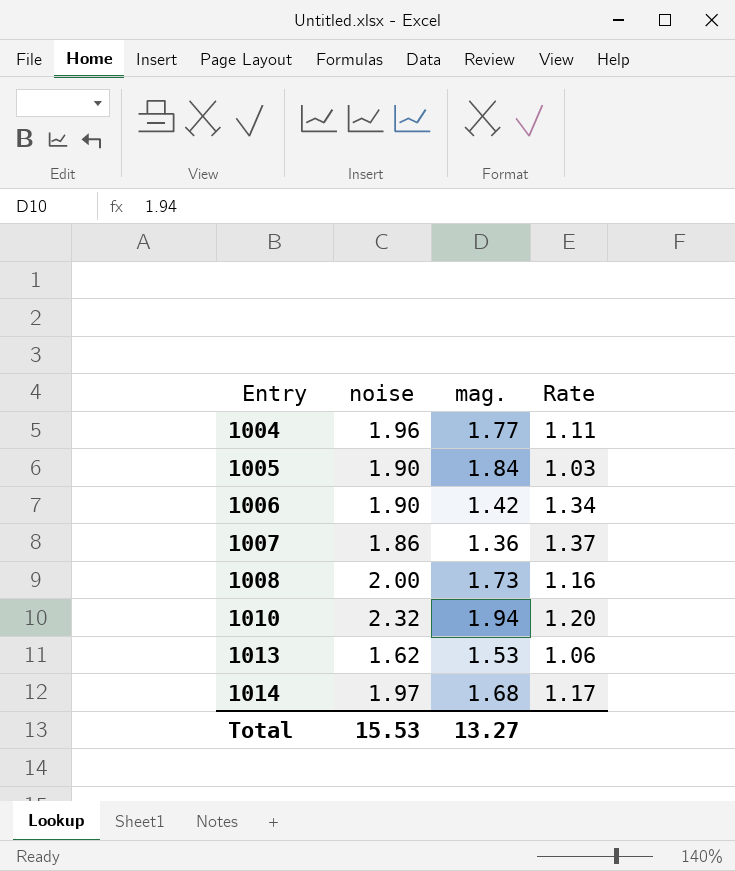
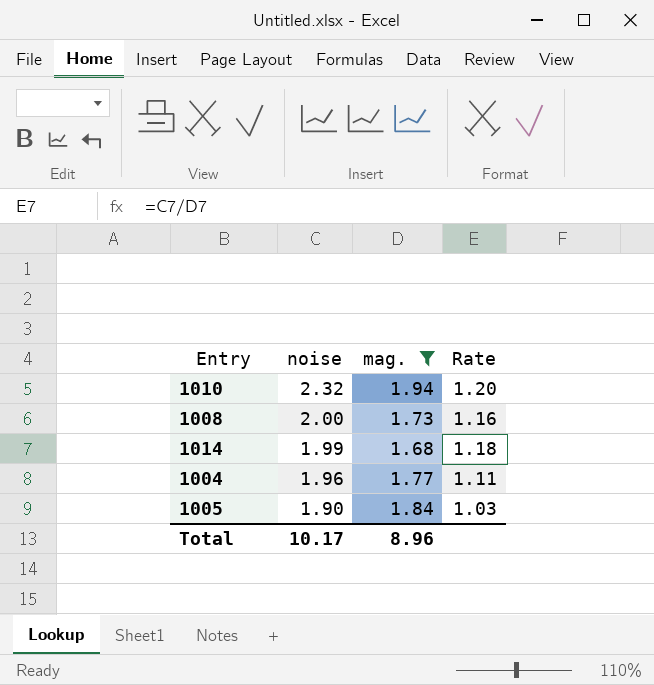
filter: none -> mag. >= 1.68
row order: Entry ascending -> noise descending
1014 | noise: 1.97 -> 1.99
1014 | Rate: 1.17 -> 1.18
Total | noise: 15.53 -> 10.17
Total | mag.: 13.27 -> 8.96

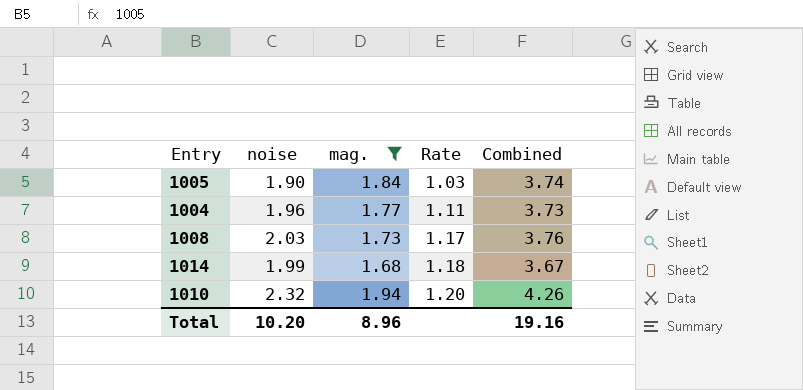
row order: noise descending -> Rate ascending
column Combined | formula: none -> [noise] + [mag.]
1008 | noise: 2.00 -> 2.03
1008 | Rate: 1.16 -> 1.17
Total | noise: 10.17 -> 10.20

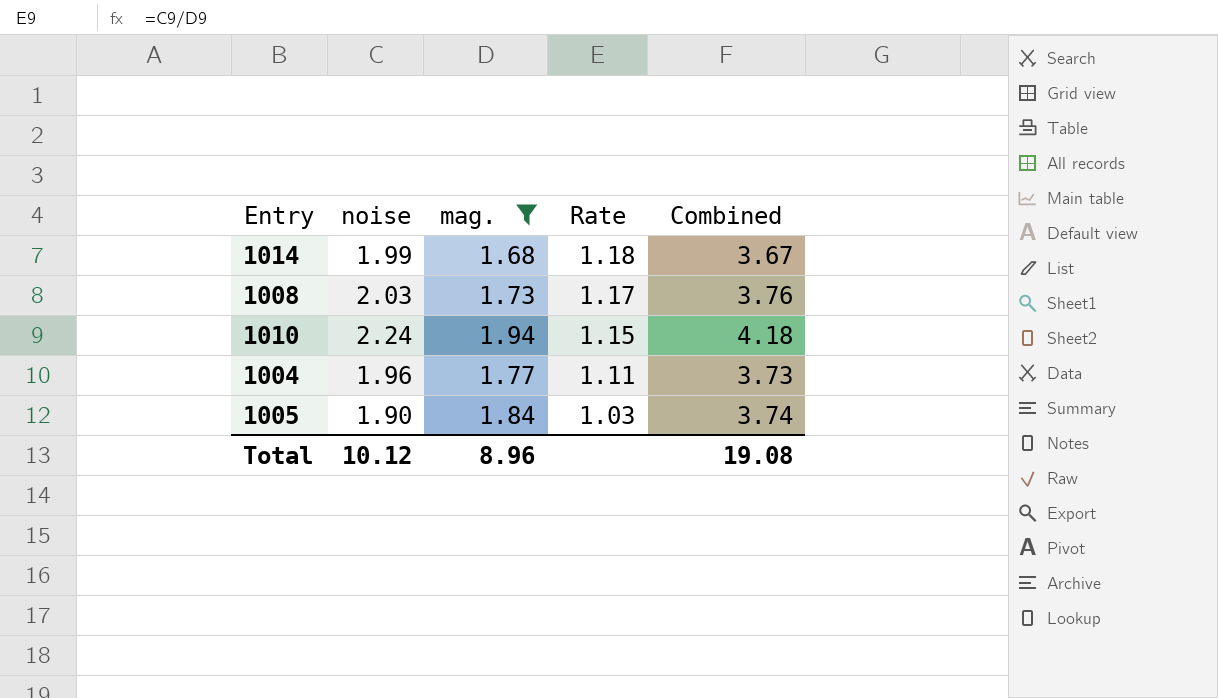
row order: Rate ascending -> Rate descending
1010 | noise: 2.32 -> 2.24
1010 | Rate: 1.20 -> 1.15
1010 | Combined: 4.26 -> 4.18
Total | noise: 10.20 -> 10.12
Total | Combined: 19.16 -> 19.08

